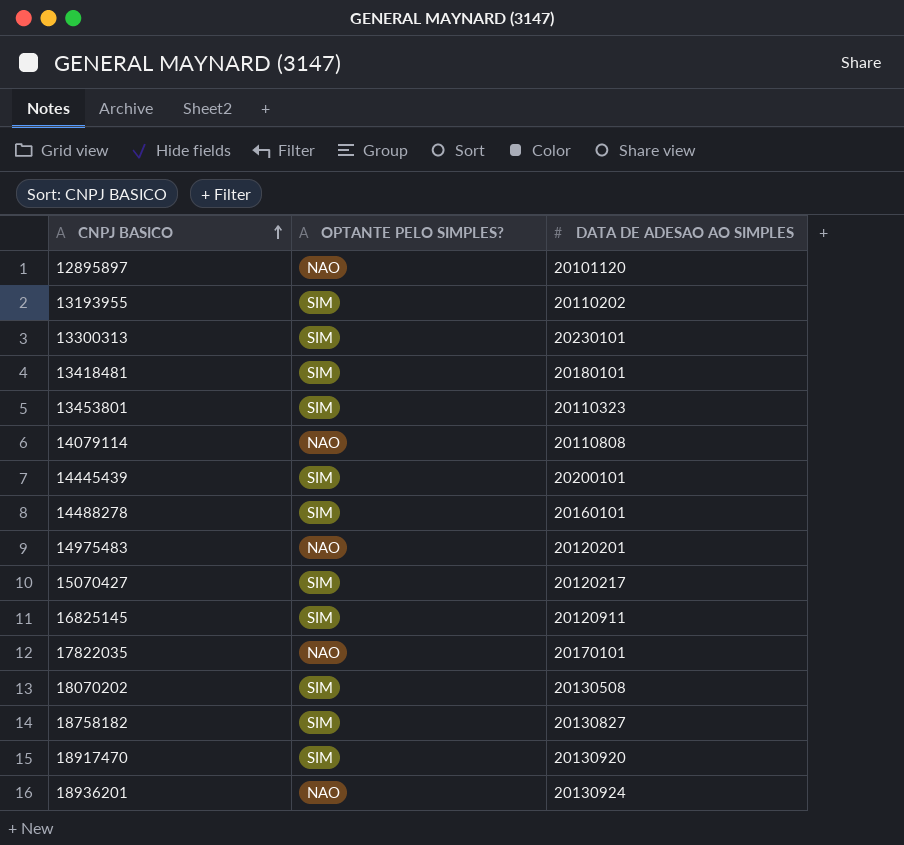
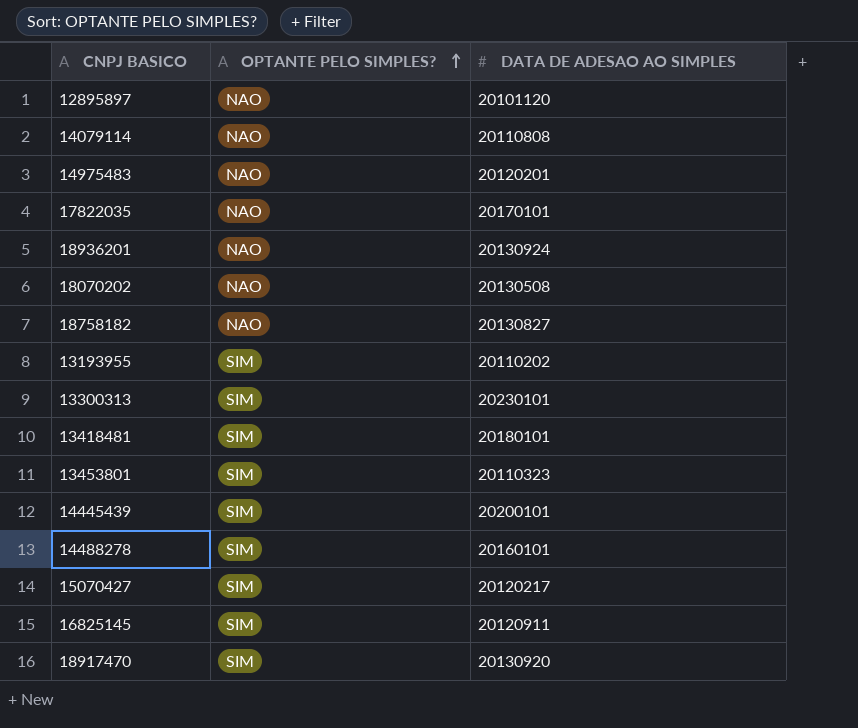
row order: CNPJ BASICO ascending -> OPTANTE PELO SIMPLES? ascending
18070202 | OPTANTE PELO SIMPLES?: SIM -> NAO
18758182 | OPTANTE PELO SIMPLES?: SIM -> NAO

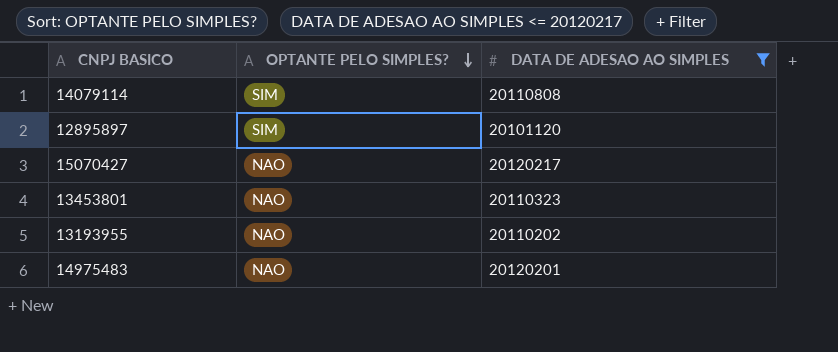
filter: none -> DATA DE ADESAO AO SIMPLES <= 20120217
row order: OPTANTE PELO SIMPLES? ascending -> OPTANTE PELO SIMPLES? descending
14079114 | OPTANTE PELO SIMPLES?: NAO -> SIM
12895897 | OPTANTE PELO SIMPLES?: NAO -> SIM
15070427 | OPTANTE PELO SIMPLES?: SIM -> NAO
13453801 | OPTANTE PELO SIMPLES?: SIM -> NAO
13193955 | OPTANTE PELO SIMPLES?: SIM -> NAO

